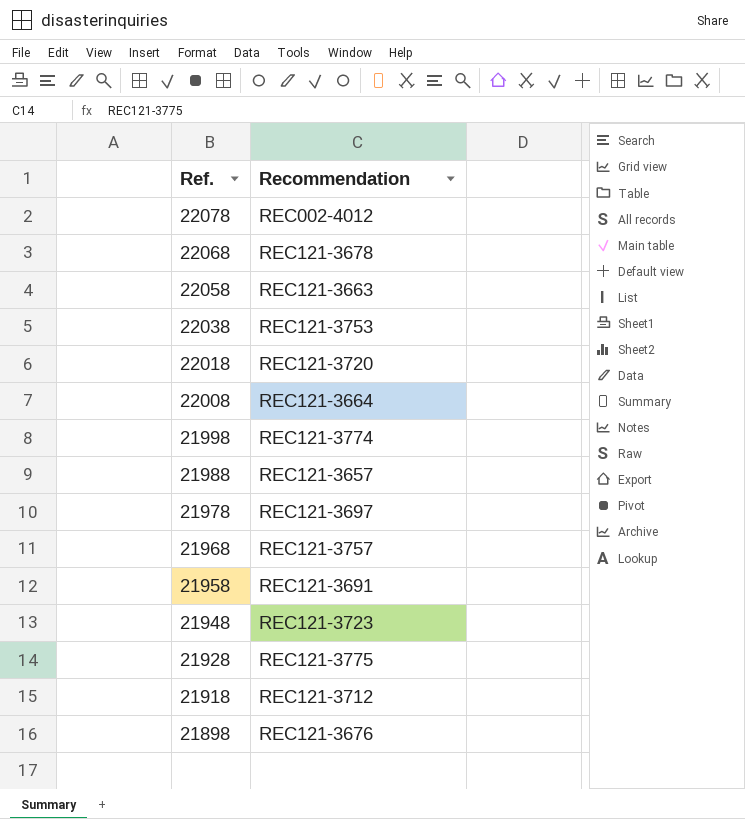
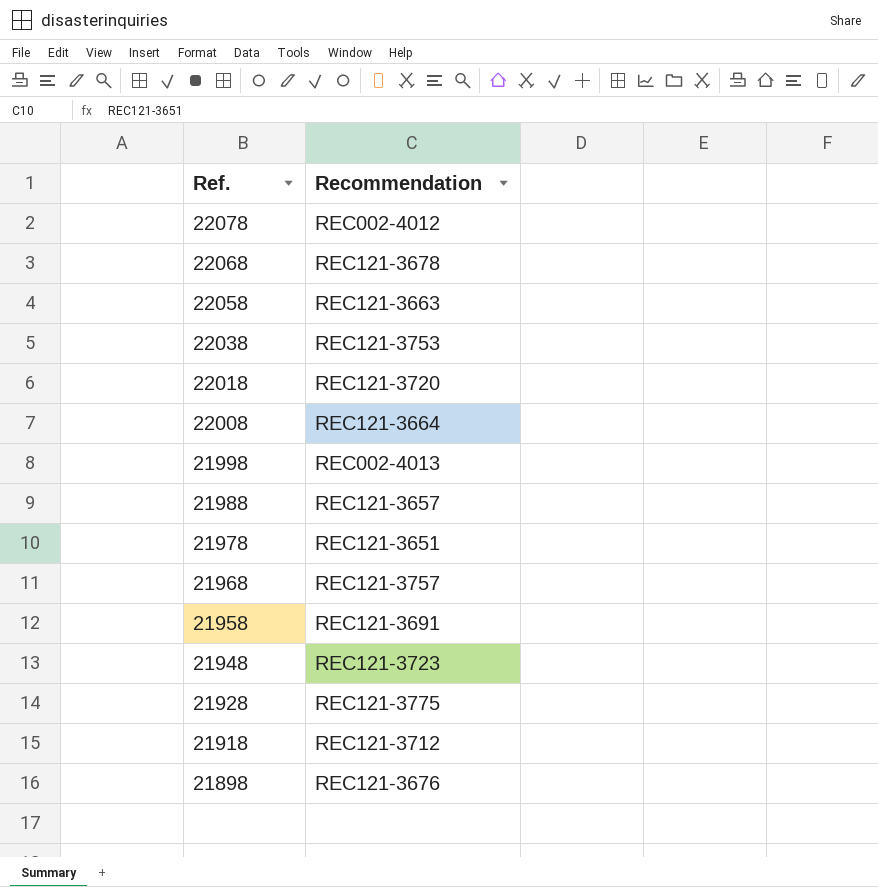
21998 | Recommendation: REC121-3774 -> REC002-4013
21978 | Recommendation: REC121-3697 -> REC121-3651

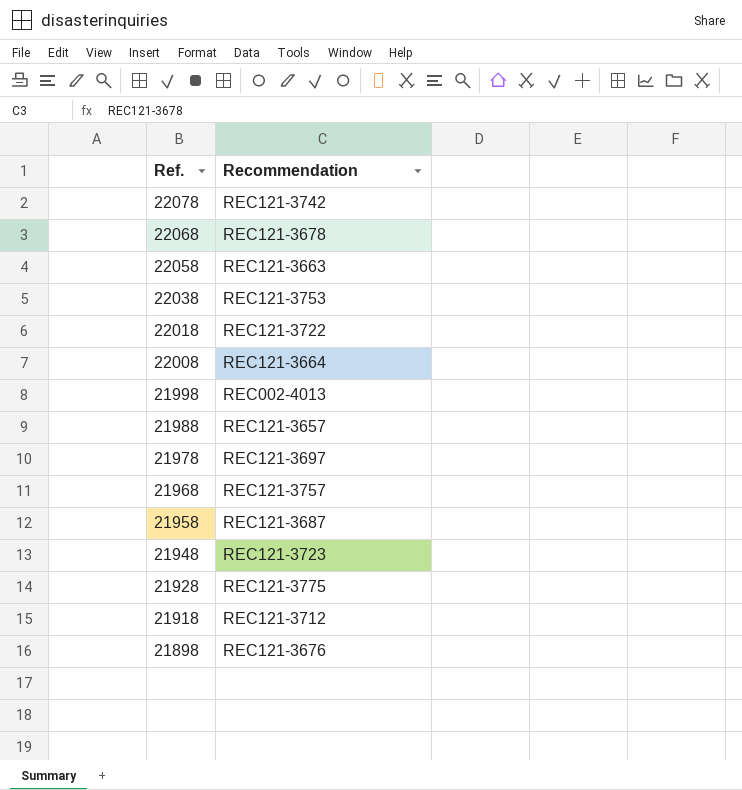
22078 | Recommendation: REC002-4012 -> REC121-3742
22018 | Recommendation: REC121-3720 -> REC121-3722
21978 | Recommendation: REC121-3651 -> REC121-3697
21958 | Recommendation: REC121-3691 -> REC121-3687

